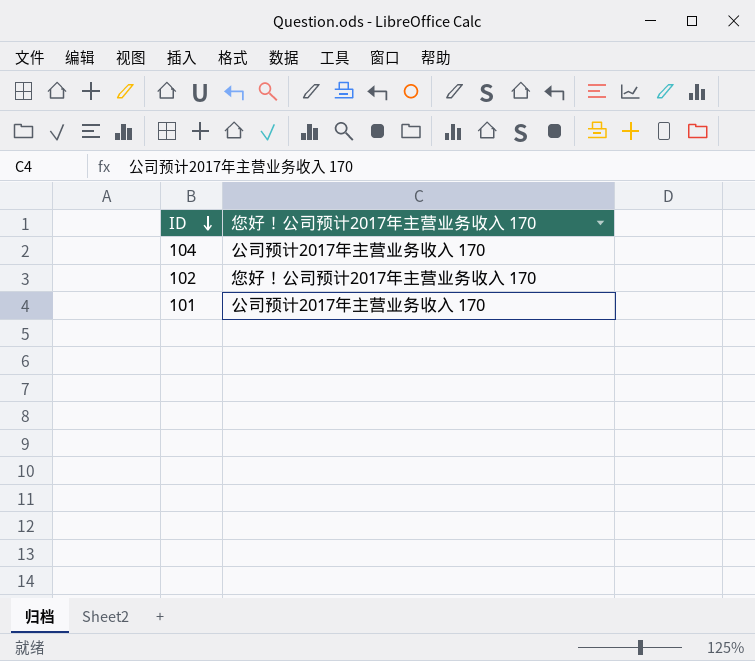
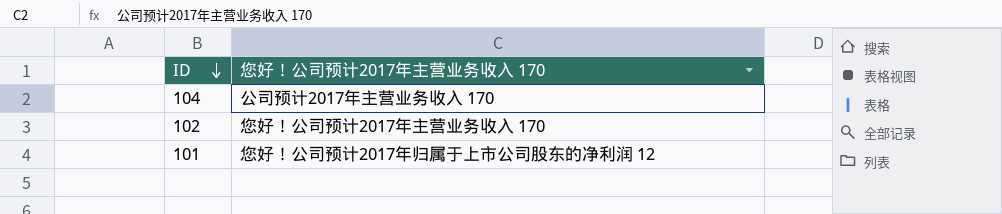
101 | 您好！公司预计2017年主营业务收入 170: 公司预计2017年主营业务收入 170 -> 您好！公司预计2017年归属于上市公司股东的净利润 12

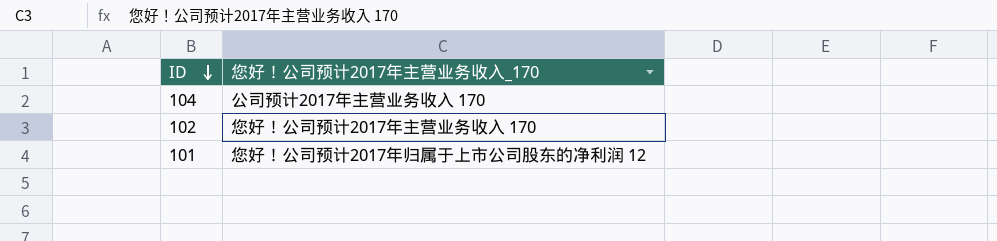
column name: 您好！公司预计2017年主营业务收入 170 -> 您好！公司预计2017年主营业务收入_170

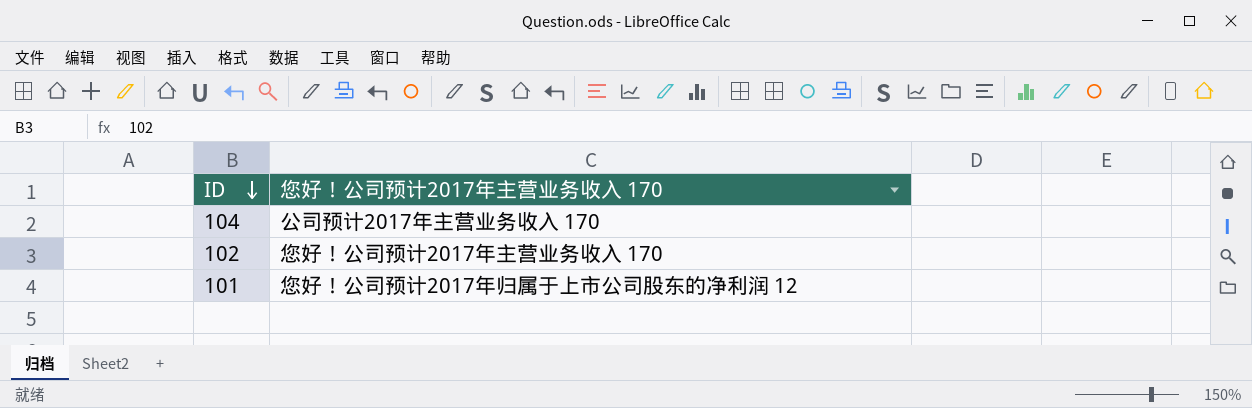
column name: 您好！公司预计2017年主营业务收入_170 -> 您好！公司预计2017年主营业务收入 170

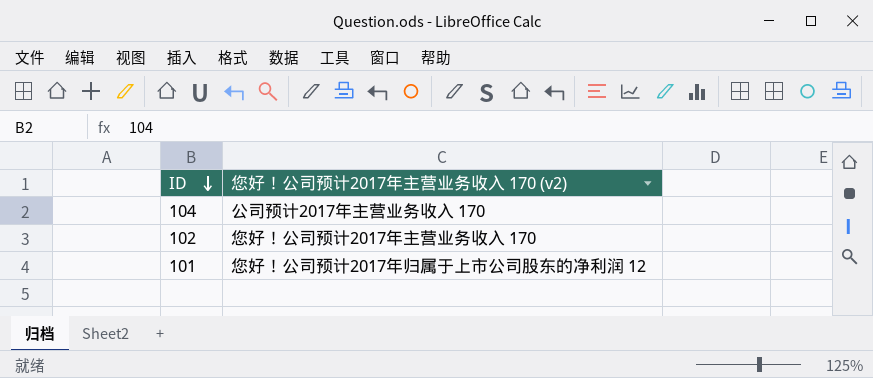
column name: 您好！公司预计2017年主营业务收入 170 -> 您好！公司预计2017年主营业务收入 170 (v2)

